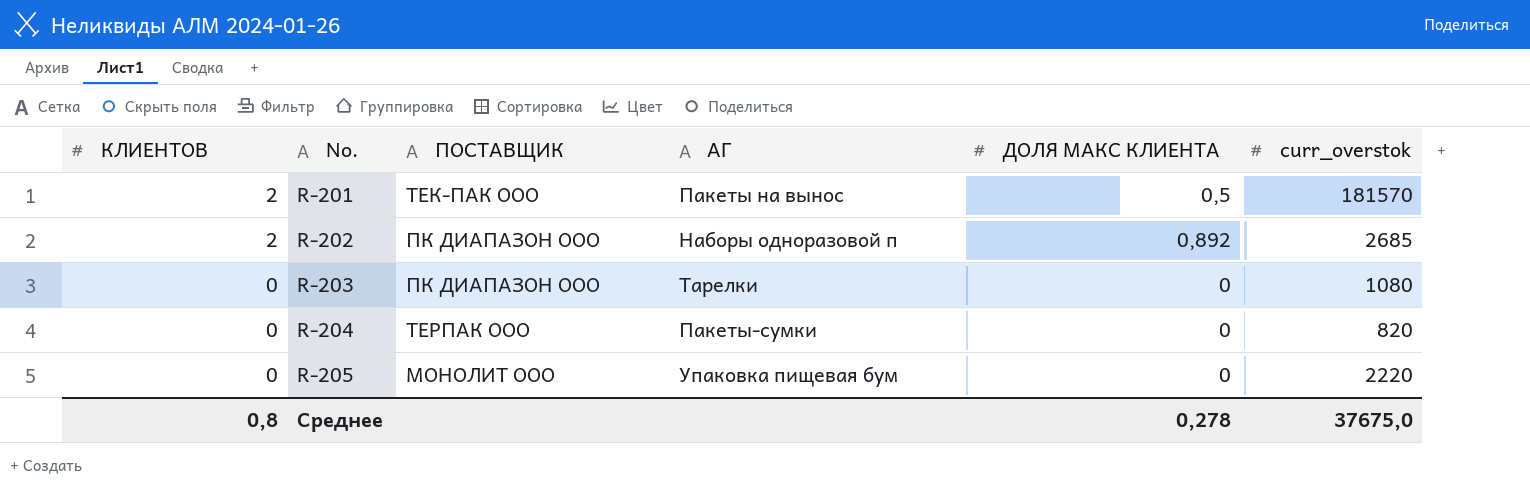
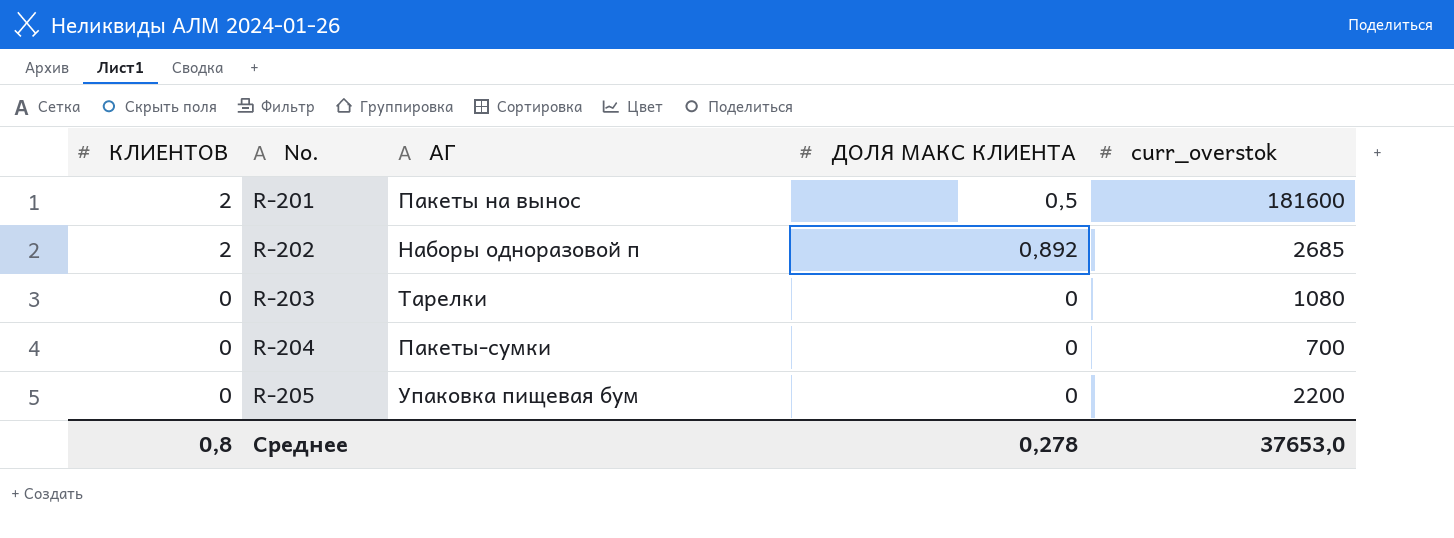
column ПОСТАВЩИК | position: 3 -> none
R-201 | curr_overstok: 181570 -> 181600
R-204 | curr_overstok: 820 -> 700
R-205 | curr_overstok: 2220 -> 2200
Среднее | curr_overstok: 37675,0 -> 37653,0

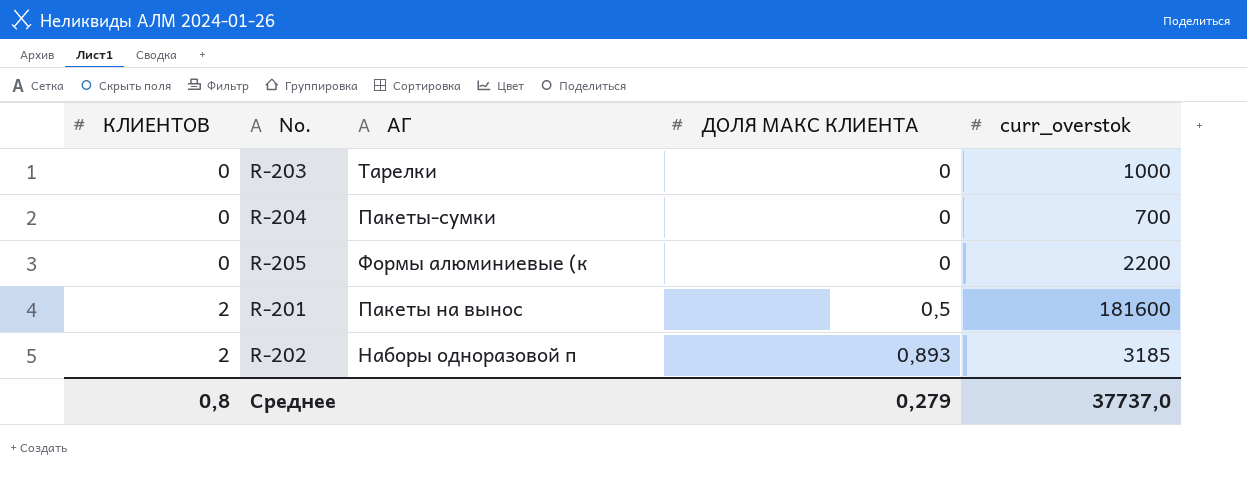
row order: КЛИЕНТОВ descending -> КЛИЕНТОВ ascending
R-203 | curr_overstok: 1080 -> 1000
R-205 | АГ: Упаковка пищевая бум -> Формы алюминиевые (к
R-202 | ДОЛЯ МАКС КЛИЕНТА: 0,892 -> 0,893
R-202 | curr_overstok: 2685 -> 3185
Среднее | ДОЛЯ МАКС КЛИЕНТА: 0,278 -> 0,279
Среднее | curr_overstok: 37653,0 -> 37737,0

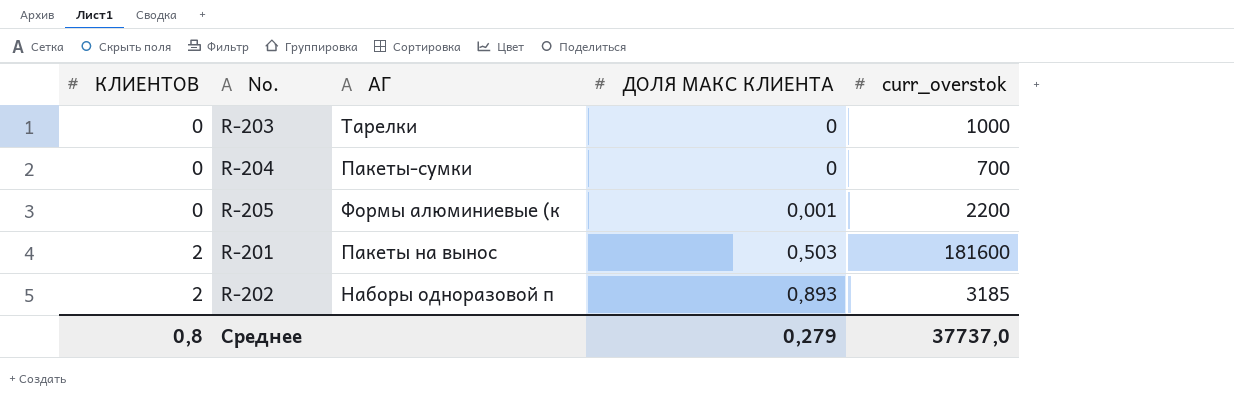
R-205 | ДОЛЯ МАКС КЛИЕНТА: 0 -> 0,001
R-201 | ДОЛЯ МАКС КЛИЕНТА: 0,5 -> 0,503

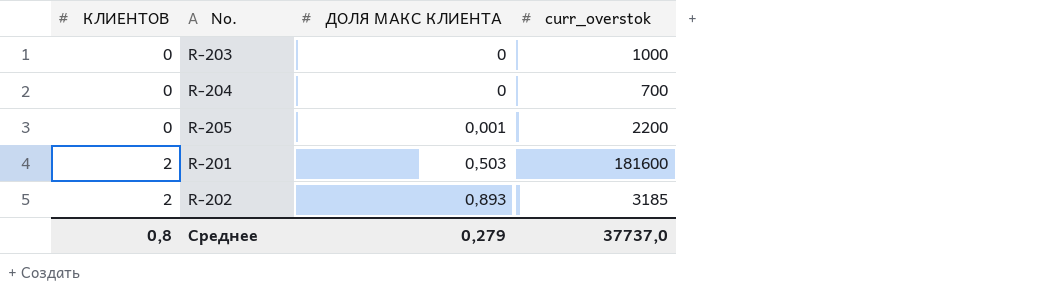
column АГ | position: 3 -> none

